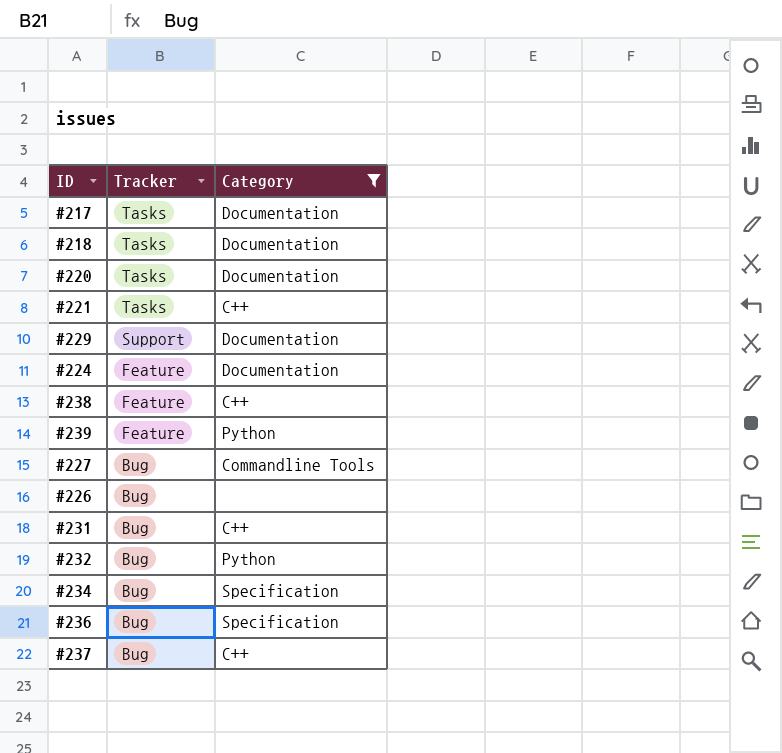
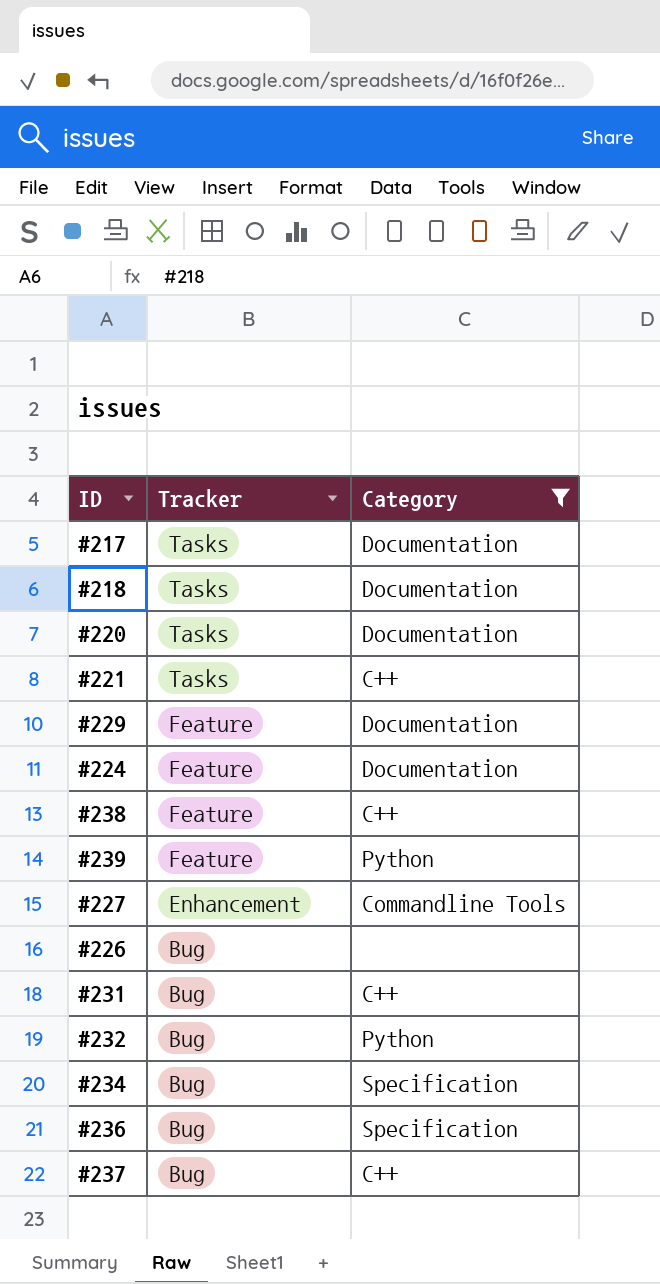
#229 | Tracker: Support -> Feature
#227 | Tracker: Bug -> Enhancement

